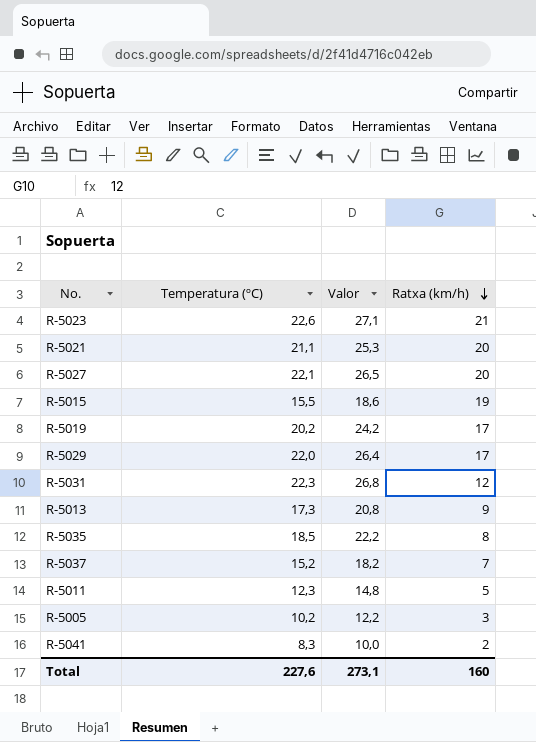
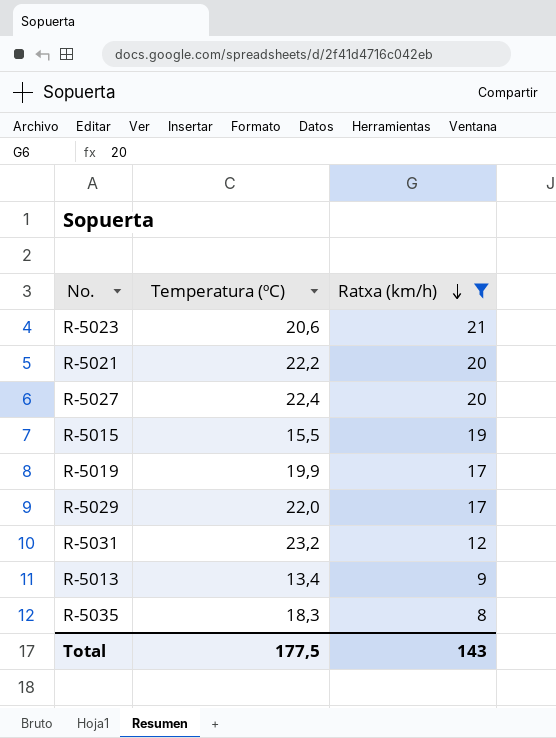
filter: none -> Ratxa (km/h) >= 8
column Valor | formula: [Temperatura (ºC)] * 1,2 -> none
R-5023 | Temperatura (ºC): 22,6 -> 20,6
R-5021 | Temperatura (ºC): 21,1 -> 22,2
R-5027 | Temperatura (ºC): 22,1 -> 22,4
R-5019 | Temperatura (ºC): 20,2 -> 19,9
R-5031 | Temperatura (ºC): 22,3 -> 23,2
R-5013 | Temperatura (ºC): 17,3 -> 13,4
R-5035 | Temperatura (ºC): 18,5 -> 18,3
Total | Temperatura (ºC): 227,6 -> 177,5
Total | Ratxa (km/h): 160 -> 143

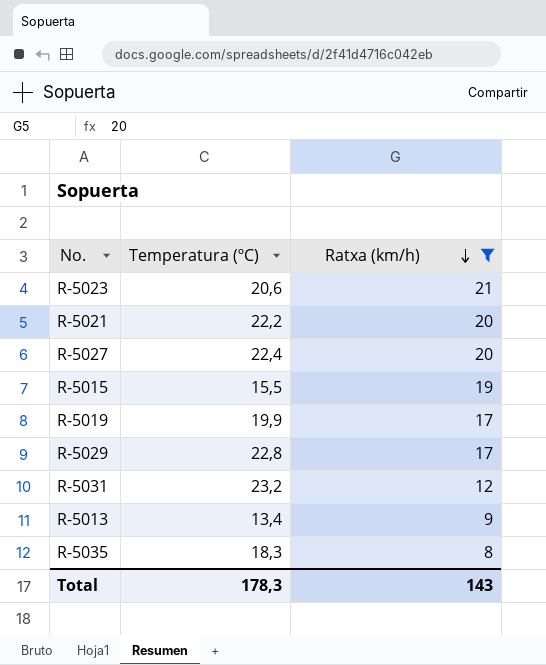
R-5029 | Temperatura (ºC): 22,0 -> 22,8
Total | Temperatura (ºC): 177,5 -> 178,3

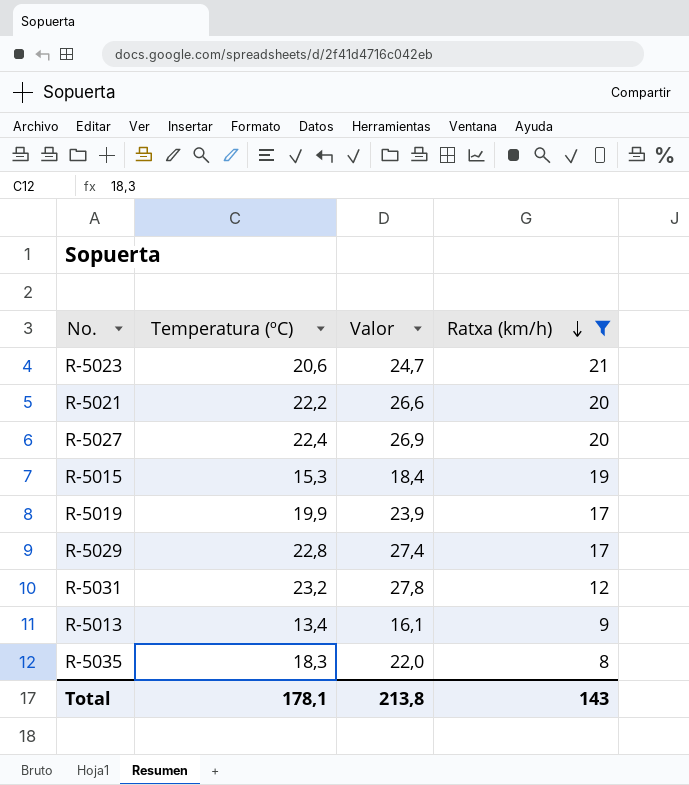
column Valor | formula: none -> [Temperatura (ºC)] * 1,2
R-5015 | Temperatura (ºC): 15,5 -> 15,3
Total | Temperatura (ºC): 178,3 -> 178,1

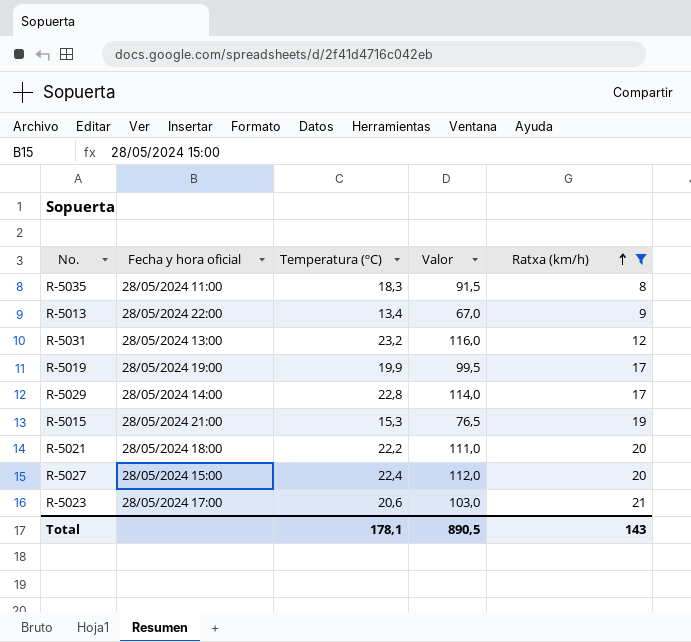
row order: Ratxa (km/h) descending -> Ratxa (km/h) ascending
column Fecha y hora oficial | position: none -> 2
column Valor | formula: [Temperatura (ºC)] * 1,2 -> [Temperatura (ºC)] * 5
Total | Valor: 213,8 -> 890,5

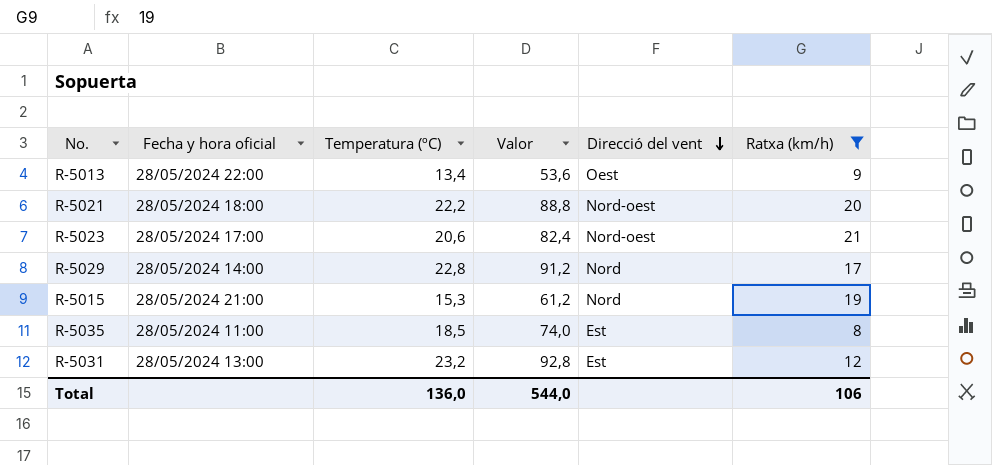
row order: Ratxa (km/h) ascending -> Direcció del vent descending
column Valor | formula: [Temperatura (ºC)] * 5 -> [Temperatura (ºC)] * 4
column Direcció del vent | position: none -> 5
row R-5019: 28/05/2024 19:00 | 19,9 | 99,5 | 17 -> none
row R-5027: 28/05/2024 15:00 | 22,4 | 112,0 | 20 -> none
R-5035 | Temperatura (ºC): 18,3 -> 18,5
Total | Temperatura (ºC): 178,1 -> 136,0
Total | Valor: 890,5 -> 544,0
Total | Ratxa (km/h): 143 -> 106

